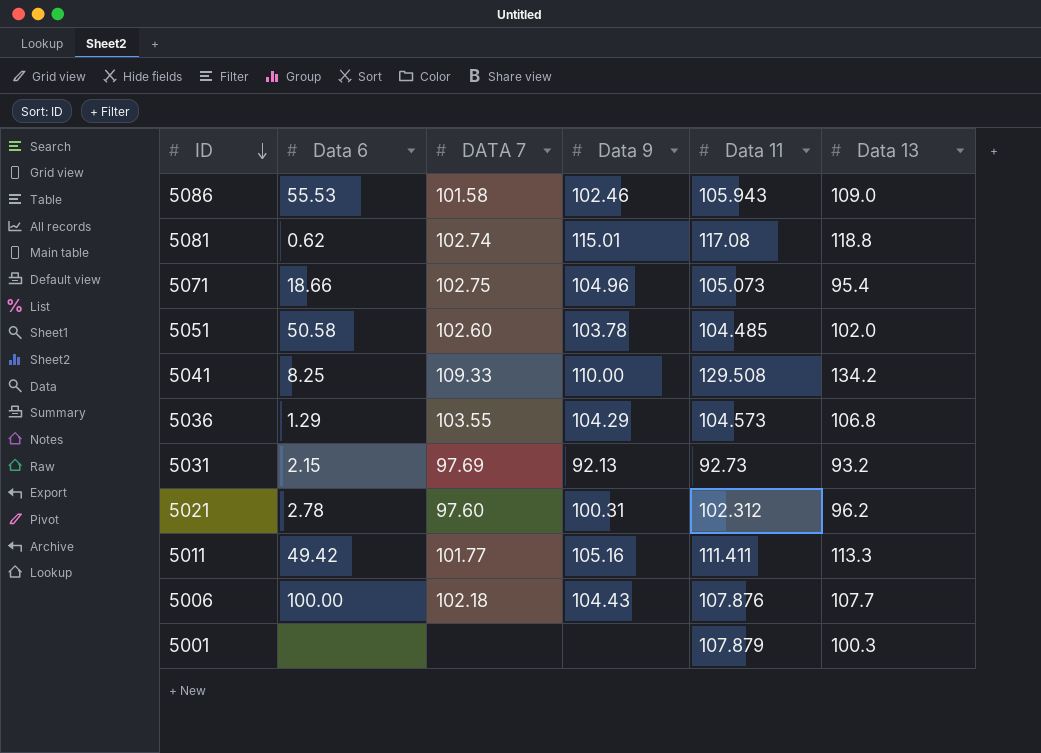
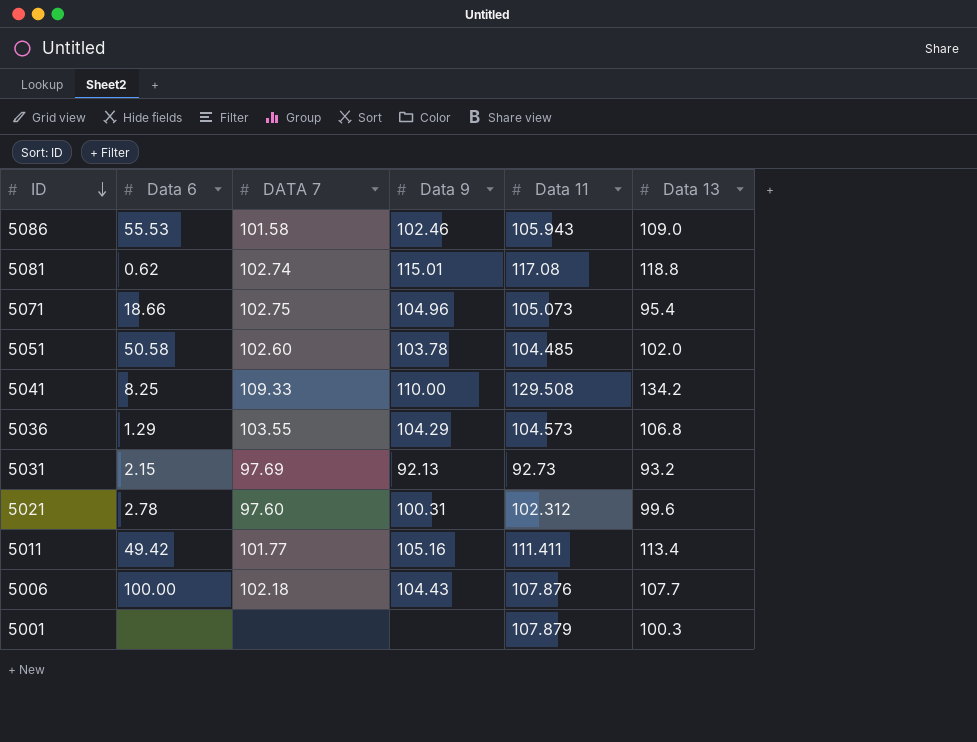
5021 | Data 13: 96.2 -> 99.6
5011 | Data 13: 113.3 -> 113.4

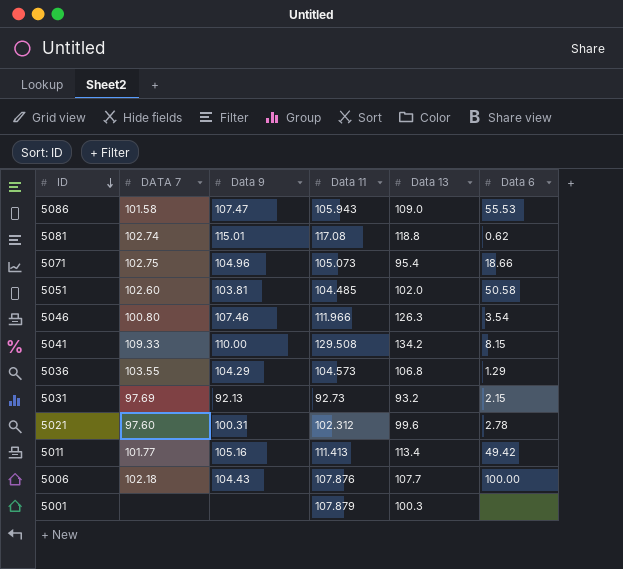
column Data 6 | position: 2 -> 6
5086 | Data 9: 102.46 -> 107.47
5051 | Data 9: 103.78 -> 103.81
row 5046: none -> 100.80 | 107.46 | 111.966 | 126.3 | 3.54
5041 | Data 6: 8.25 -> 8.15
5011 | Data 11: 111.411 -> 111.413

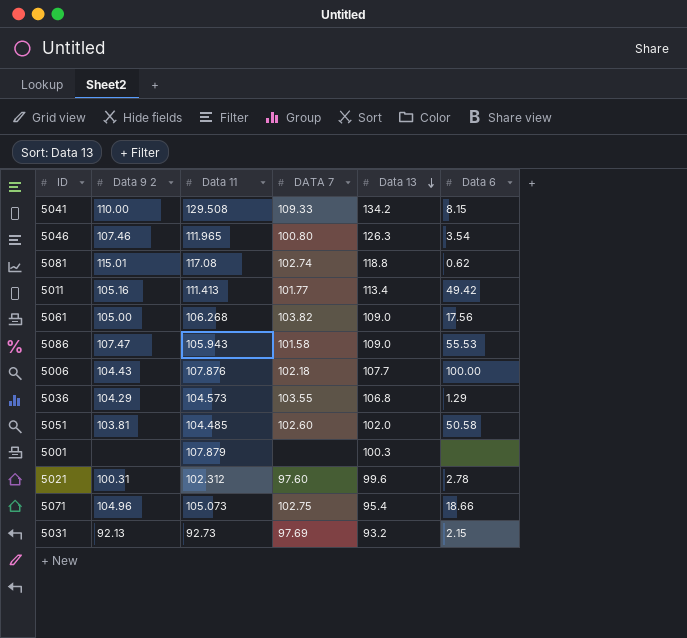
row order: ID descending -> Data 13 descending
column name: Data 9 -> Data 9 2
column DATA 7 | position: 2 -> 4
5046 | Data 11: 111.966 -> 111.965
row 5061: none -> 105.00 | 106.268 | 103.82 | 109.0 | 17.56

